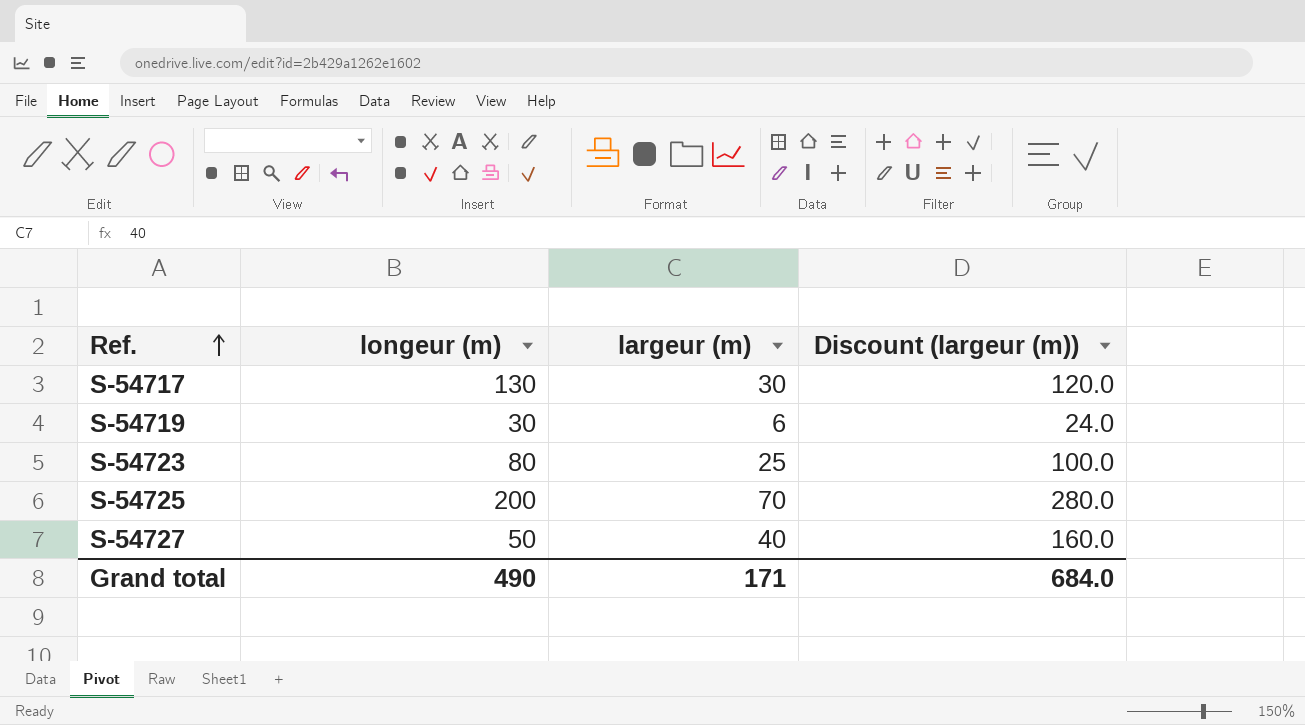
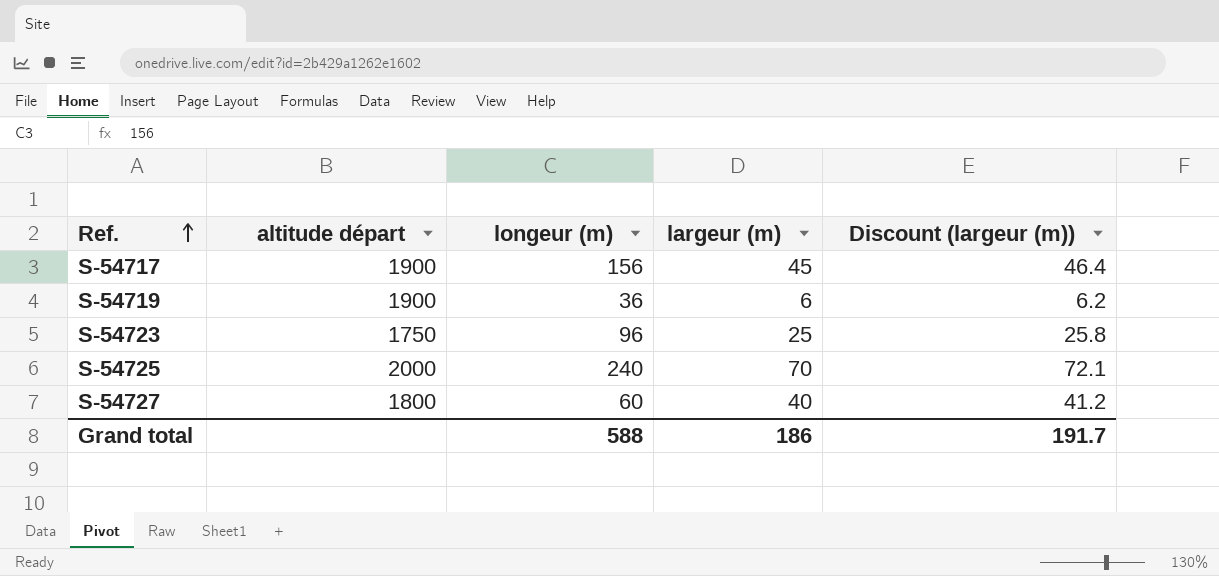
column altitude départ | position: none -> 2
column Discount (largeur (m)) | formula: [largeur (m)] * 4 -> [largeur (m)] * 1.03
S-54717 | longeur (m): 130 -> 156
S-54717 | largeur (m): 30 -> 45
S-54719 | longeur (m): 30 -> 36
S-54723 | longeur (m): 80 -> 96
S-54725 | longeur (m): 200 -> 240
S-54727 | longeur (m): 50 -> 60
Grand total | longeur (m): 490 -> 588
Grand total | largeur (m): 171 -> 186
Grand total | Discount (largeur (m)): 684.0 -> 191.7

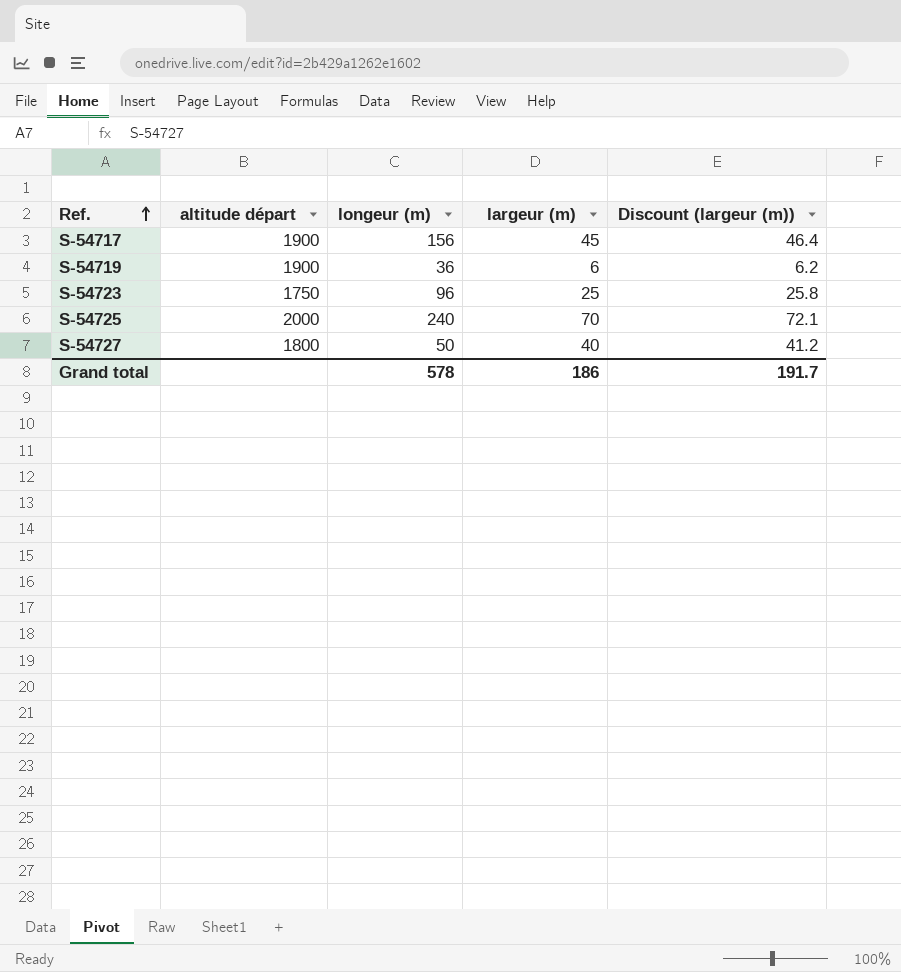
S-54727 | longeur (m): 60 -> 50
Grand total | longeur (m): 588 -> 578

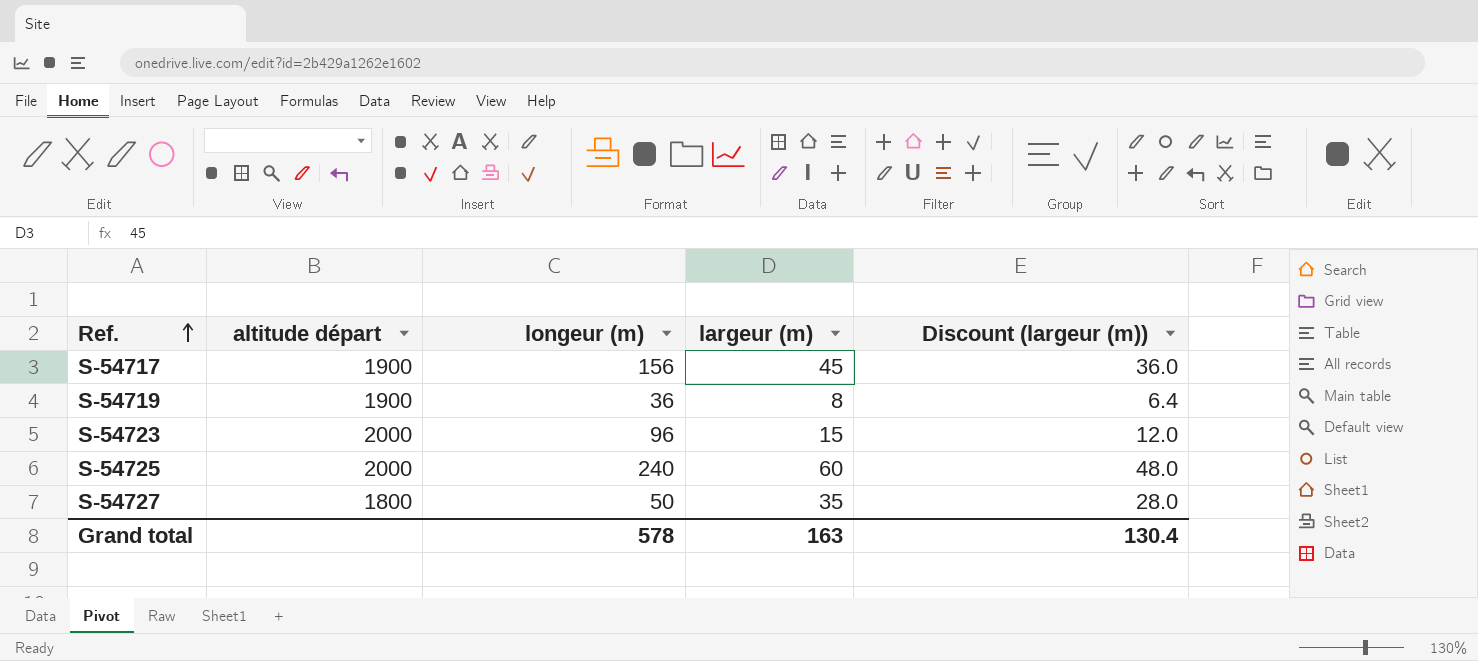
column Discount (largeur (m)) | formula: [largeur (m)] * 1.03 -> [largeur (m)] * 0.8
S-54719 | largeur (m): 6 -> 8
S-54723 | altitude départ: 1750 -> 2000
S-54723 | largeur (m): 25 -> 15
S-54725 | largeur (m): 70 -> 60
S-54727 | largeur (m): 40 -> 35
Grand total | largeur (m): 186 -> 163
Grand total | Discount (largeur (m)): 191.7 -> 130.4

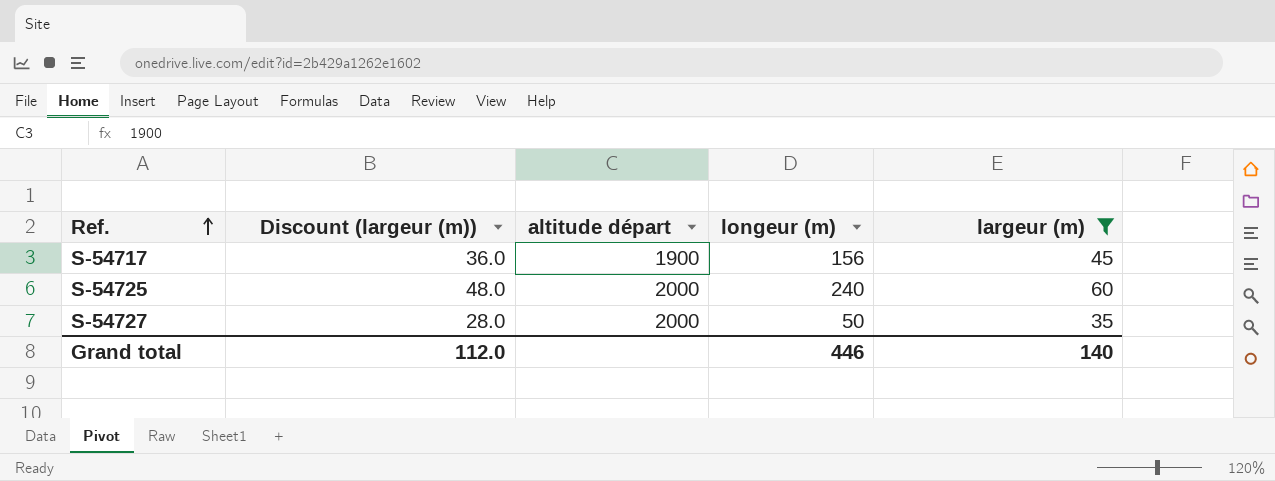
filter: none -> largeur (m) >= 35
column Discount (largeur (m)) | position: 5 -> 2
S-54727 | altitude départ: 1800 -> 2000
Grand total | Discount (largeur (m)): 130.4 -> 112.0
Grand total | longeur (m): 578 -> 446
Grand total | largeur (m): 163 -> 140

